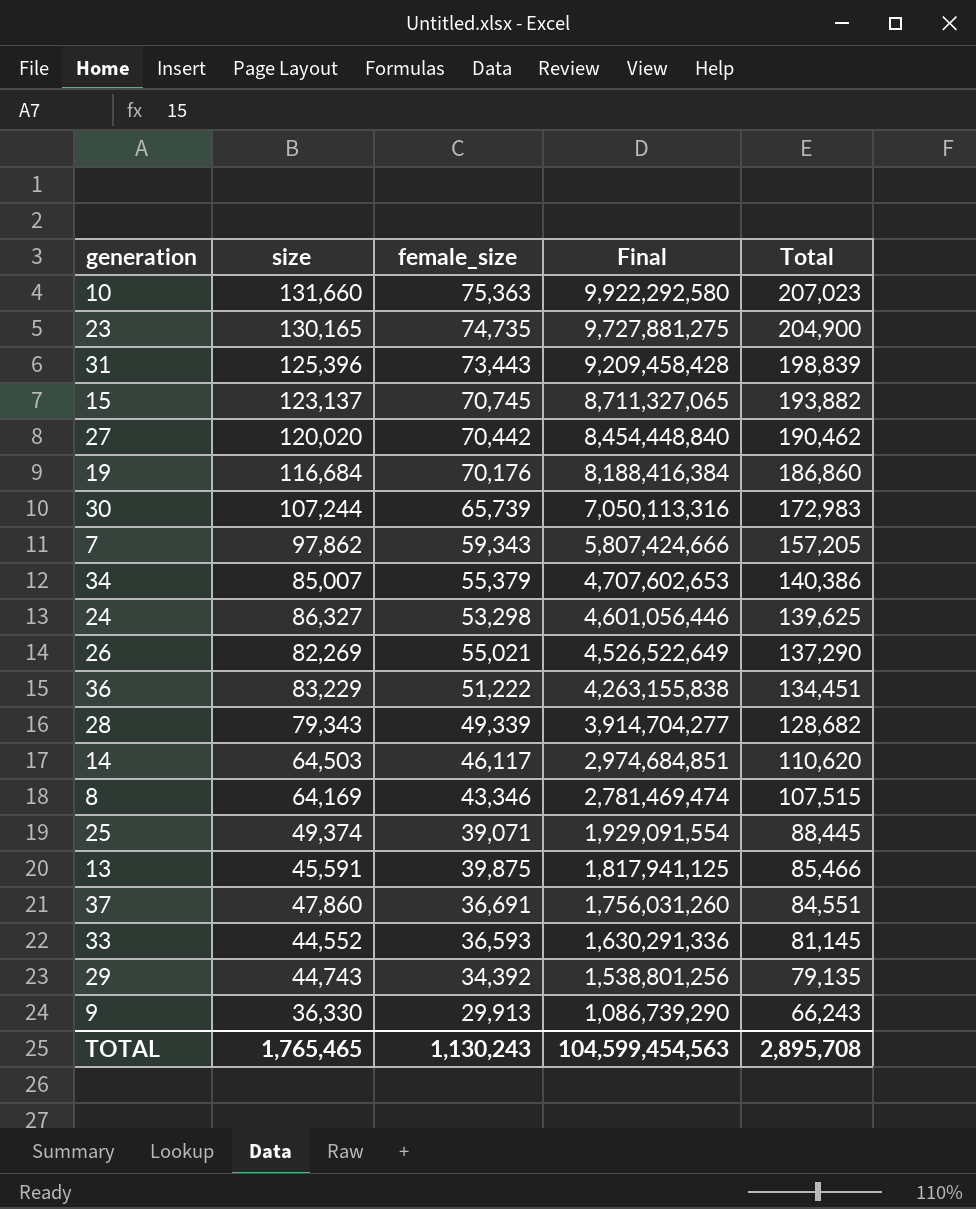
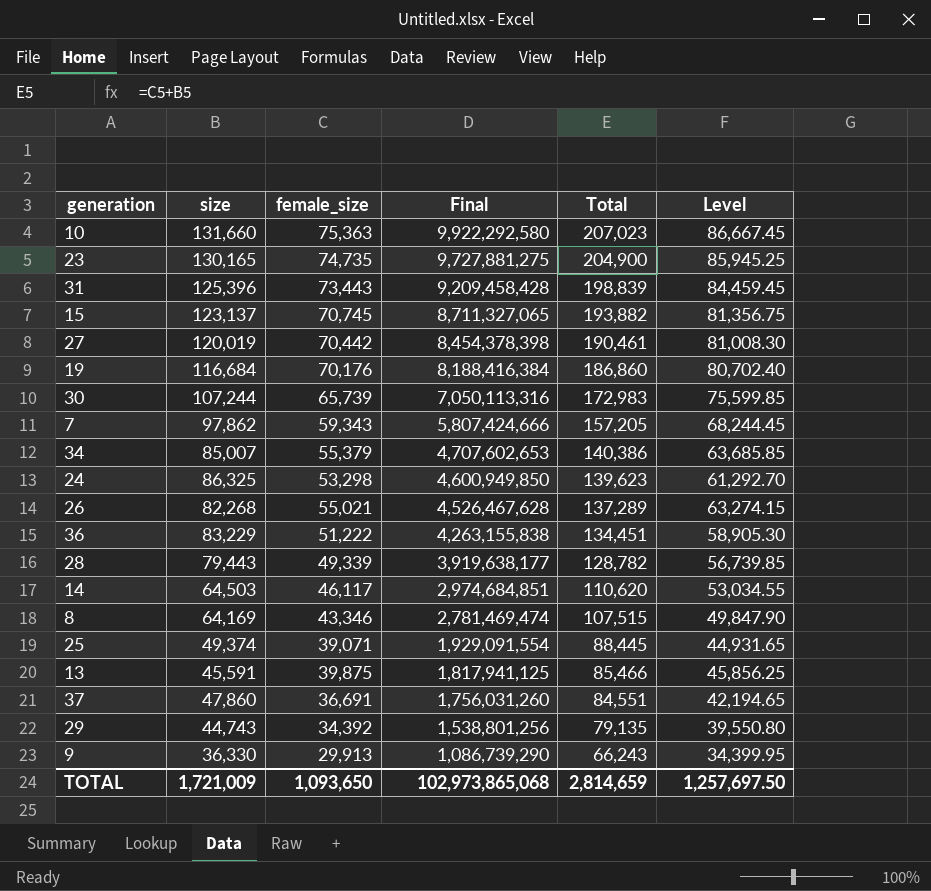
column Level | formula: none -> [female_size] * 1.15
row 33: 44,552 | 36,593 | 1,630,291,336 | 81,145 -> none
27 | size: 120,020 -> 120,019
27 | Final: 8,454,448,840 -> 8,454,378,398
27 | Total: 190,462 -> 190,461
24 | size: 86,327 -> 86,325
24 | Final: 4,601,056,446 -> 4,600,949,850
24 | Total: 139,625 -> 139,623
26 | size: 82,269 -> 82,268
26 | Final: 4,526,522,649 -> 4,526,467,628
26 | Total: 137,290 -> 137,289
28 | size: 79,343 -> 79,443
28 | Final: 3,914,704,277 -> 3,919,638,177
28 | Total: 128,682 -> 128,782
TOTAL | size: 1,765,465 -> 1,721,009
TOTAL | female_size: 1,130,243 -> 1,093,650
TOTAL | Final: 104,599,454,563 -> 102,973,865,068
TOTAL | Total: 2,895,708 -> 2,814,659

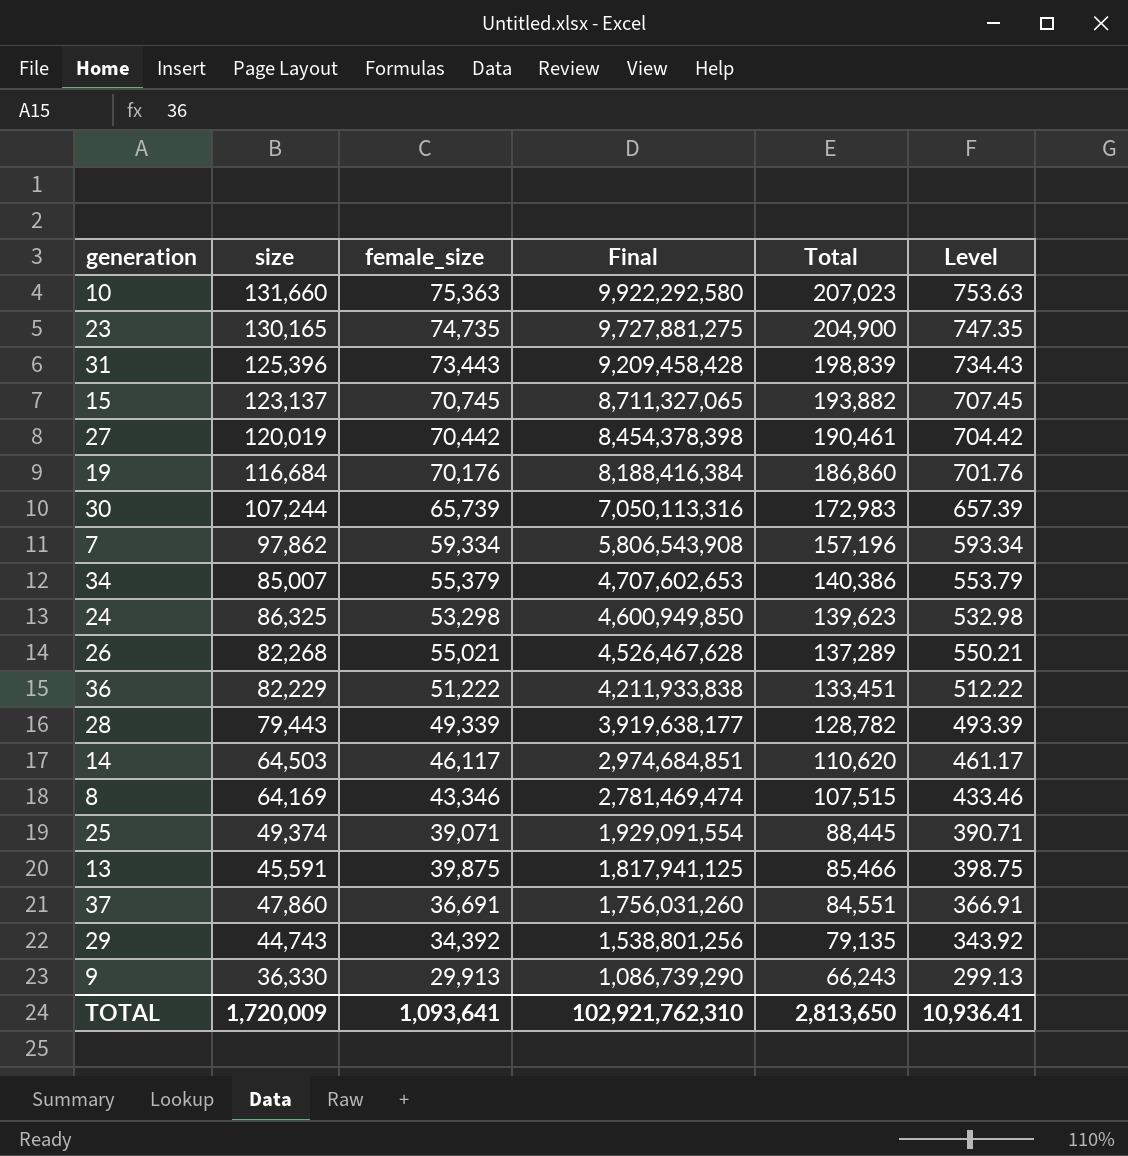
column Level | formula: [female_size] * 1.15 -> [female_size] * 0.01
7 | female_size: 59,343 -> 59,334
7 | Final: 5,807,424,666 -> 5,806,543,908
7 | Total: 157,205 -> 157,196
36 | size: 83,229 -> 82,229
36 | Final: 4,263,155,838 -> 4,211,933,838
36 | Total: 134,451 -> 133,451
TOTAL | size: 1,721,009 -> 1,720,009
TOTAL | female_size: 1,093,650 -> 1,093,641
TOTAL | Final: 102,973,865,068 -> 102,921,762,310
TOTAL | Total: 2,814,659 -> 2,813,650
TOTAL | Level: 1,257,697.50 -> 10,936.41

